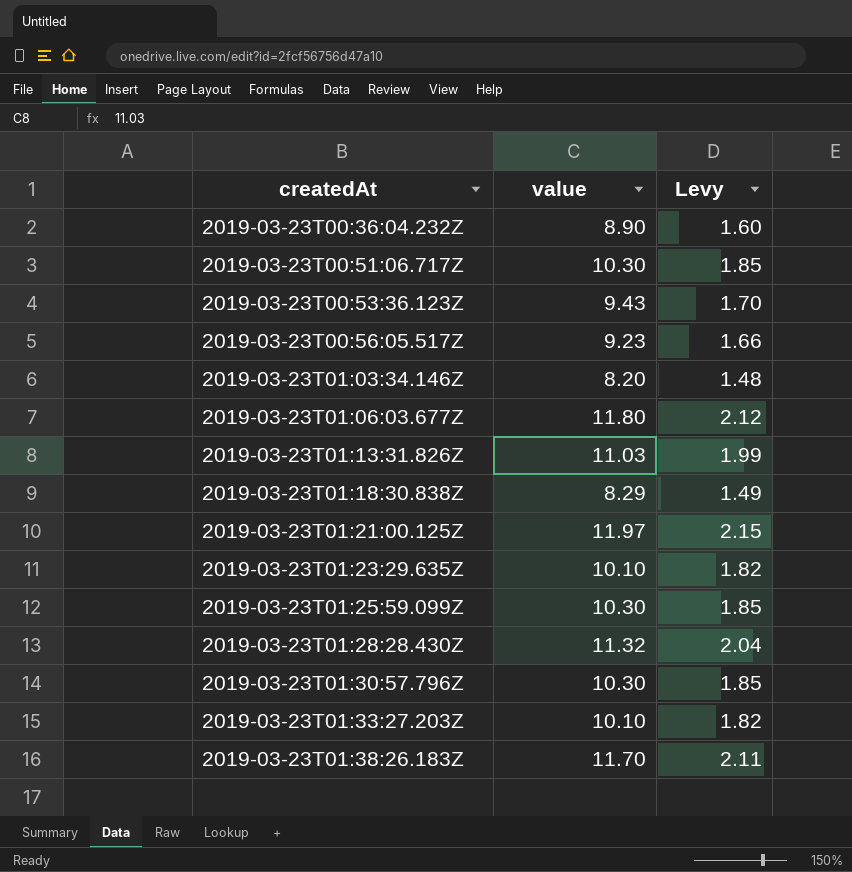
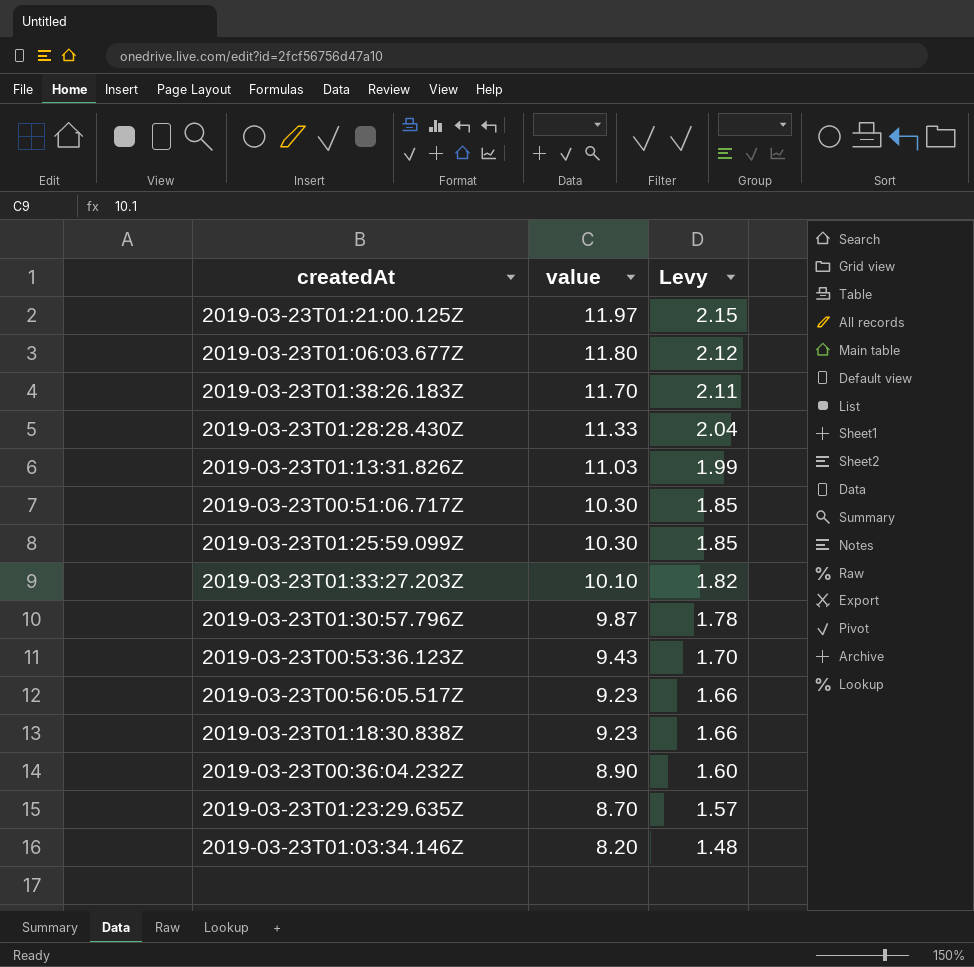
row order: createdAt ascending -> value descending
2019-03-23T01:28:28.430Z | value: 11.32 -> 11.33
2019-03-23T01:30:57.796Z | value: 10.30 -> 9.87
2019-03-23T01:30:57.796Z | Levy: 1.85 -> 1.78
2019-03-23T01:18:30.838Z | value: 8.29 -> 9.23
2019-03-23T01:18:30.838Z | Levy: 1.49 -> 1.66
2019-03-23T01:23:29.635Z | value: 10.10 -> 8.70
2019-03-23T01:23:29.635Z | Levy: 1.82 -> 1.57

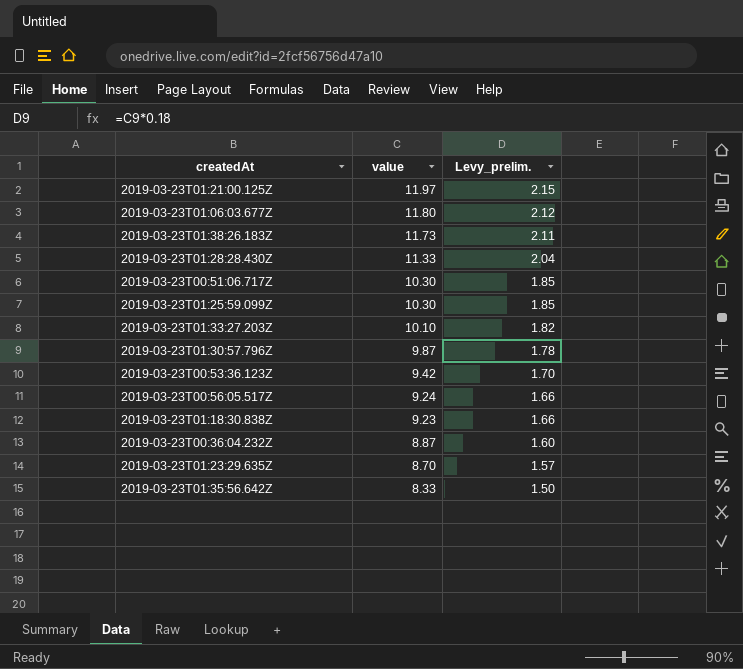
column name: Levy -> Levy_prelim.
row 2019-03-23T01:13:31.826Z: 11.03 | 1.99 -> none
row 2019-03-23T01:03:34.146Z: 8.20 | 1.48 -> none
2019-03-23T01:38:26.183Z | value: 11.70 -> 11.73
2019-03-23T00:53:36.123Z | value: 9.43 -> 9.42
2019-03-23T00:56:05.517Z | value: 9.23 -> 9.24
2019-03-23T00:36:04.232Z | value: 8.90 -> 8.87
row 2019-03-23T01:35:56.642Z: none -> 8.33 | 1.50

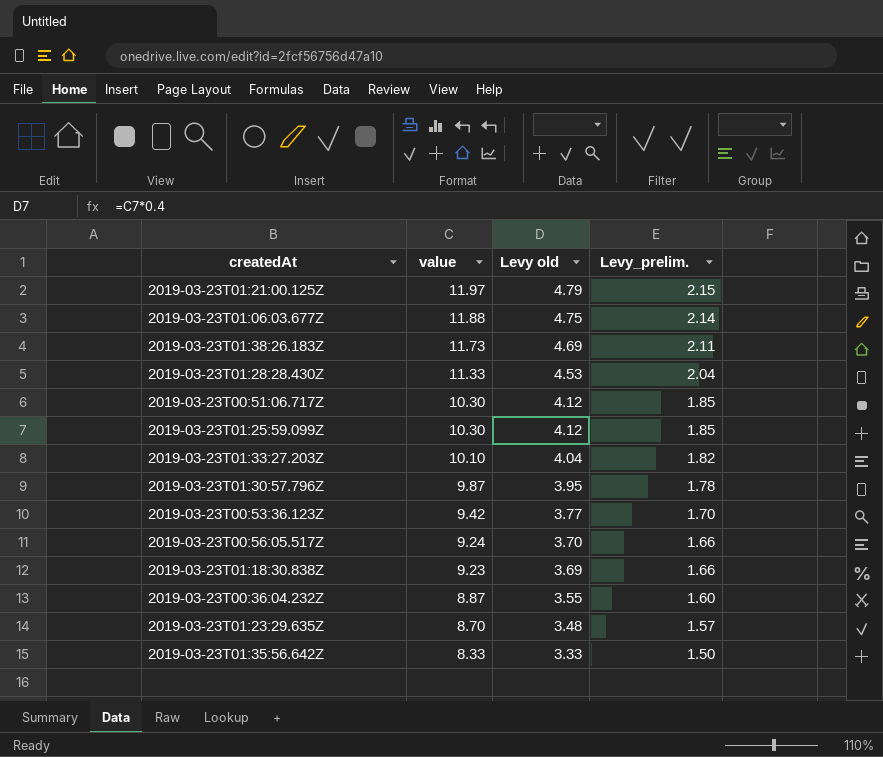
column Levy old | formula: none -> [value] * 0.4
2019-03-23T01:06:03.677Z | value: 11.80 -> 11.88
2019-03-23T01:06:03.677Z | Levy_prelim.: 2.12 -> 2.14

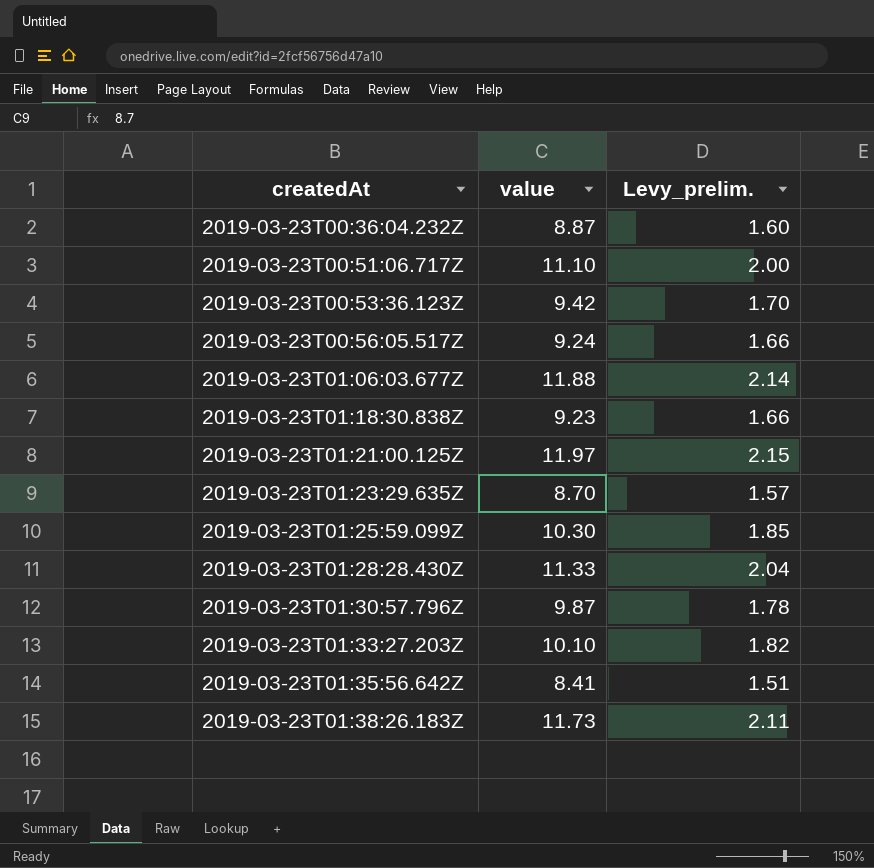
row order: value descending -> createdAt ascending
column Levy old | formula: [value] * 0.4 -> none
2019-03-23T00:51:06.717Z | value: 10.30 -> 11.10
2019-03-23T00:51:06.717Z | Levy_prelim.: 1.85 -> 2.00
2019-03-23T01:35:56.642Z | value: 8.33 -> 8.41
2019-03-23T01:35:56.642Z | Levy_prelim.: 1.50 -> 1.51

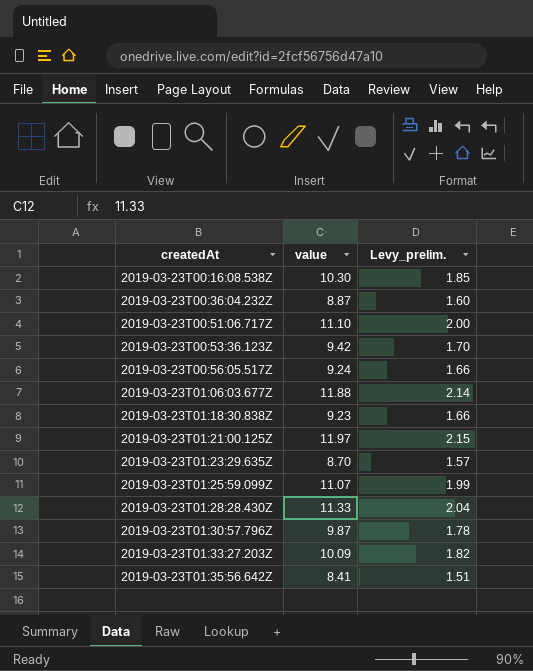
row 2019-03-23T01:38:26.183Z: 11.73 | 2.11 -> none
row 2019-03-23T00:16:08.538Z: none -> 10.30 | 1.85
2019-03-23T01:25:59.099Z | value: 10.30 -> 11.07
2019-03-23T01:25:59.099Z | Levy_prelim.: 1.85 -> 1.99
2019-03-23T01:33:27.203Z | value: 10.10 -> 10.09

